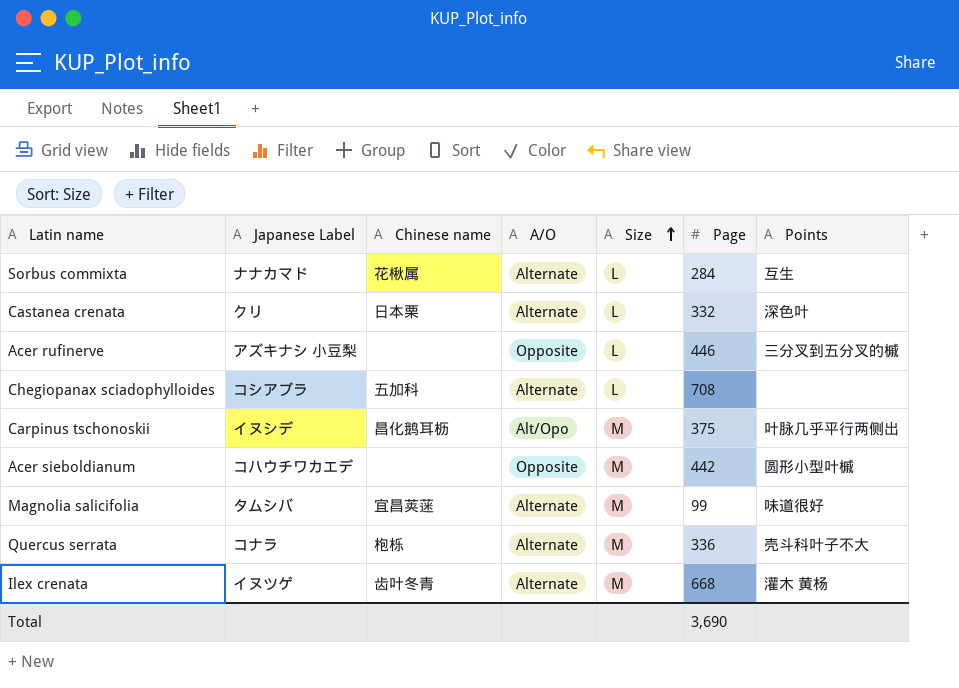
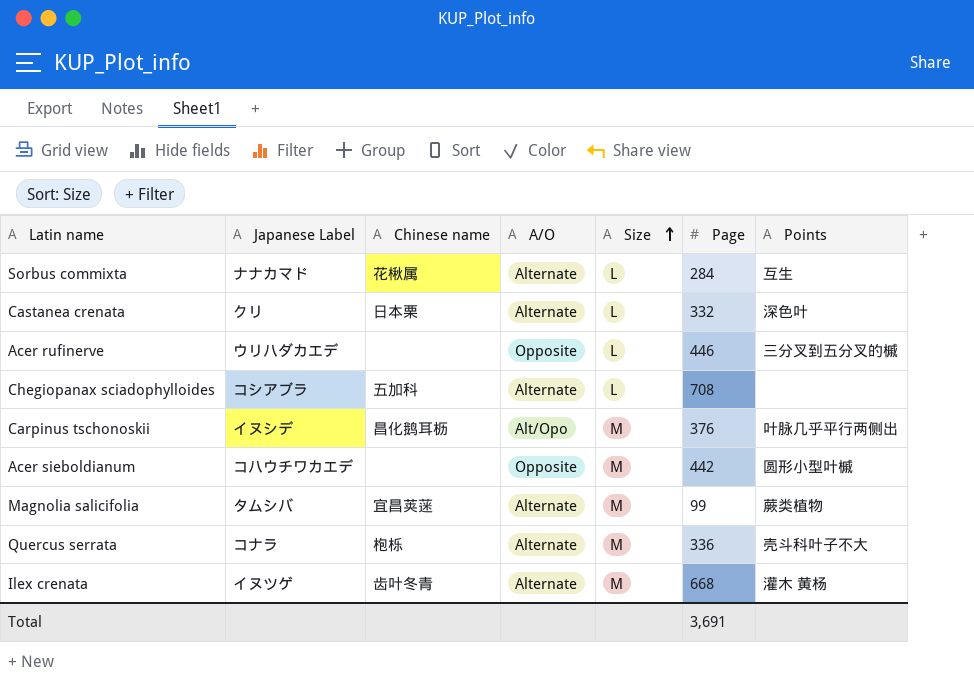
Acer rufinerve | Japanese Label: アズキナシ 小豆梨 -> ウリハダカエデ
Carpinus tschonoskii | Page: 375 -> 376
Magnolia salicifolia | Points: 味道很好 -> 蕨类植物
Total | Page: 3,690 -> 3,691

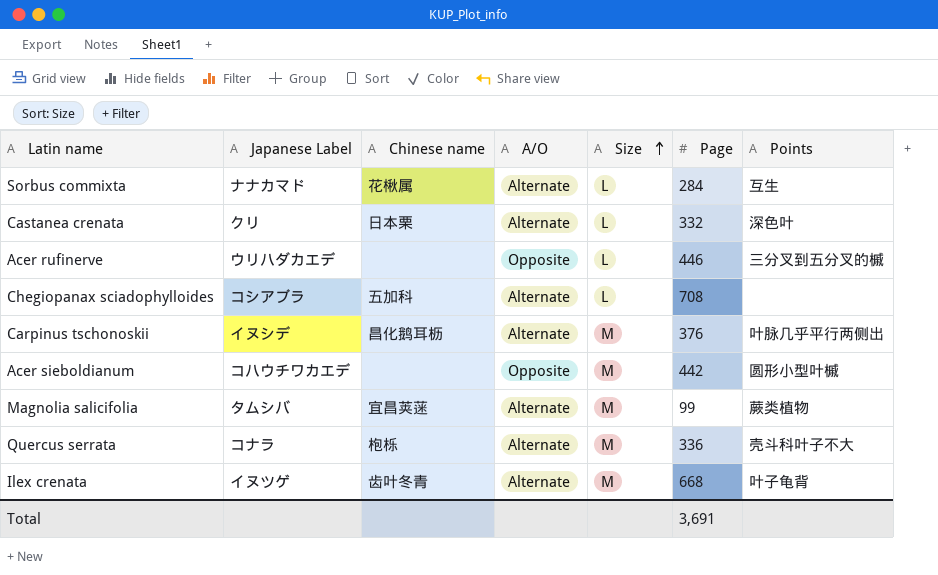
Carpinus tschonoskii | A/O: Alt/Opo -> Alternate
Ilex crenata | Points: 灌木 黄杨 -> 叶子龟背

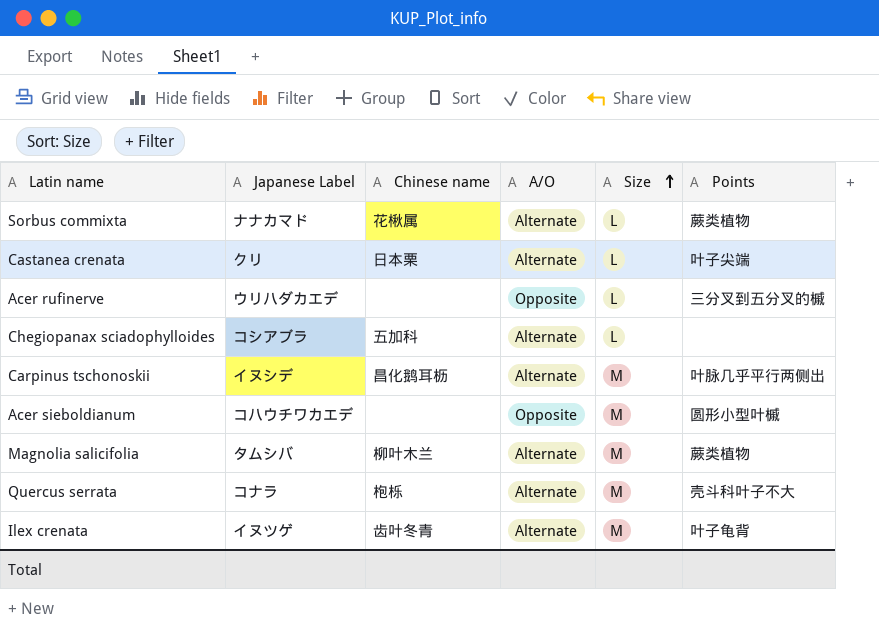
column Page | position: 6 -> none
Sorbus commixta | Points: 互生 -> 蕨类植物
Castanea crenata | Points: 深色叶 -> 叶子尖端
Magnolia salicifolia | Chinese name: 宜昌荚蒾 -> 柳叶木兰

